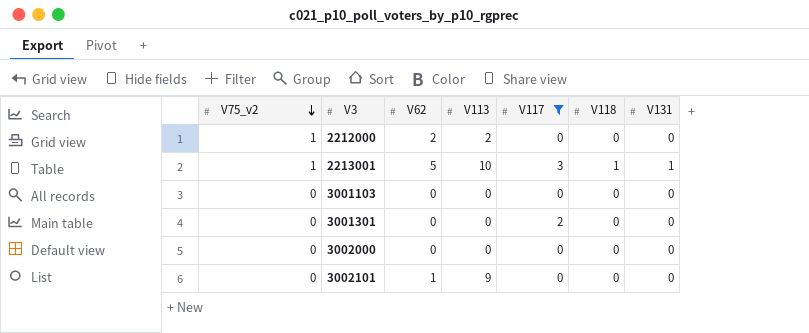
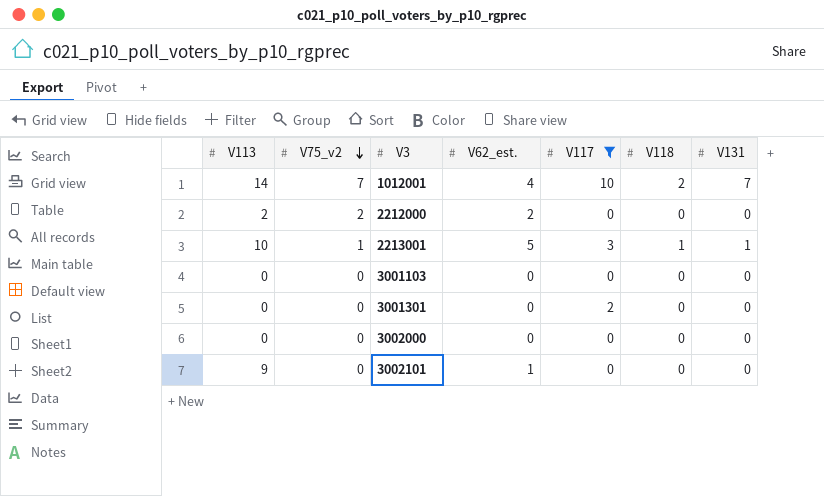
column V113 | position: 4 -> 1
column name: V62 -> V62_est.
row 1012001: none -> 14 | 7 | 4 | 10 | 2 | 7
2212000 | V75_v2: 1 -> 2

